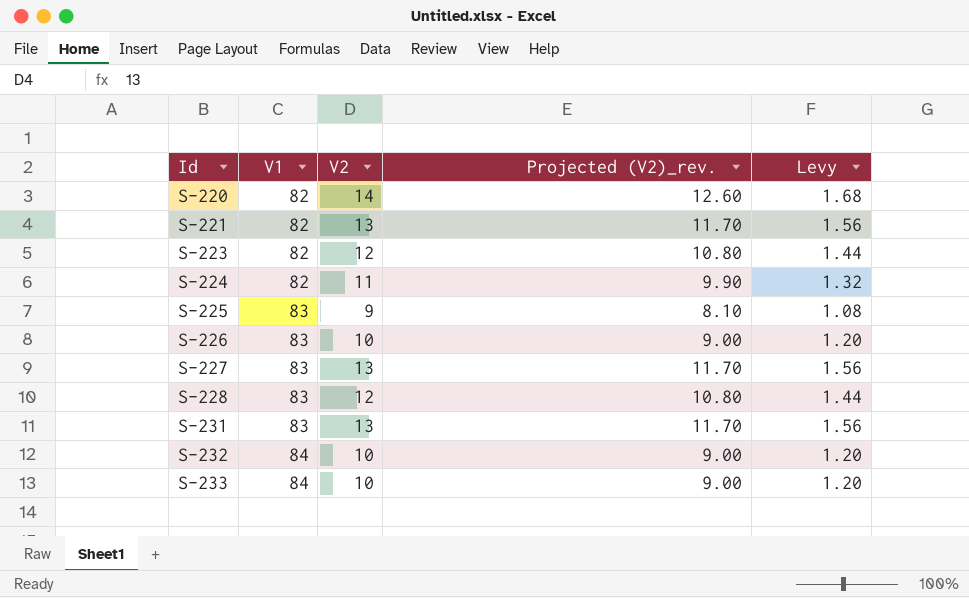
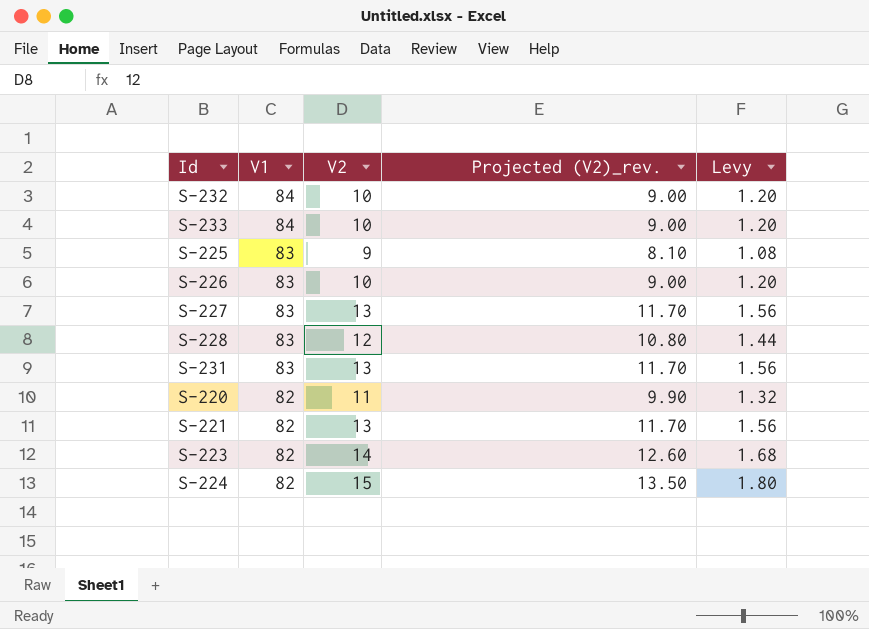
row order: Id ascending -> V1 descending
S-220 | V2: 14 -> 11
S-220 | Projected (V2)_rev.: 12.60 -> 9.90
S-220 | Levy: 1.68 -> 1.32
S-223 | V2: 12 -> 14
S-223 | Projected (V2)_rev.: 10.80 -> 12.60
S-223 | Levy: 1.44 -> 1.68
S-224 | V2: 11 -> 15
S-224 | Projected (V2)_rev.: 9.90 -> 13.50
S-224 | Levy: 1.32 -> 1.80

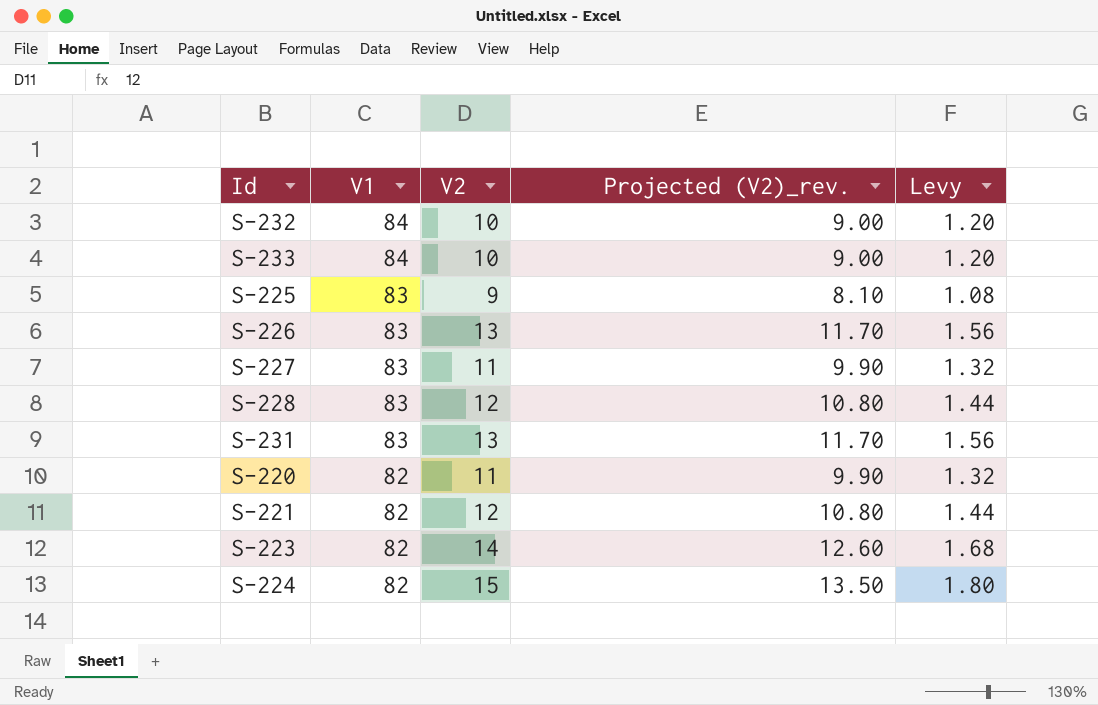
S-226 | V2: 10 -> 13
S-226 | Projected (V2)_rev.: 9.00 -> 11.70
S-226 | Levy: 1.20 -> 1.56
S-227 | V2: 13 -> 11
S-227 | Projected (V2)_rev.: 11.70 -> 9.90
S-227 | Levy: 1.56 -> 1.32
S-221 | V2: 13 -> 12
S-221 | Projected (V2)_rev.: 11.70 -> 10.80
S-221 | Levy: 1.56 -> 1.44

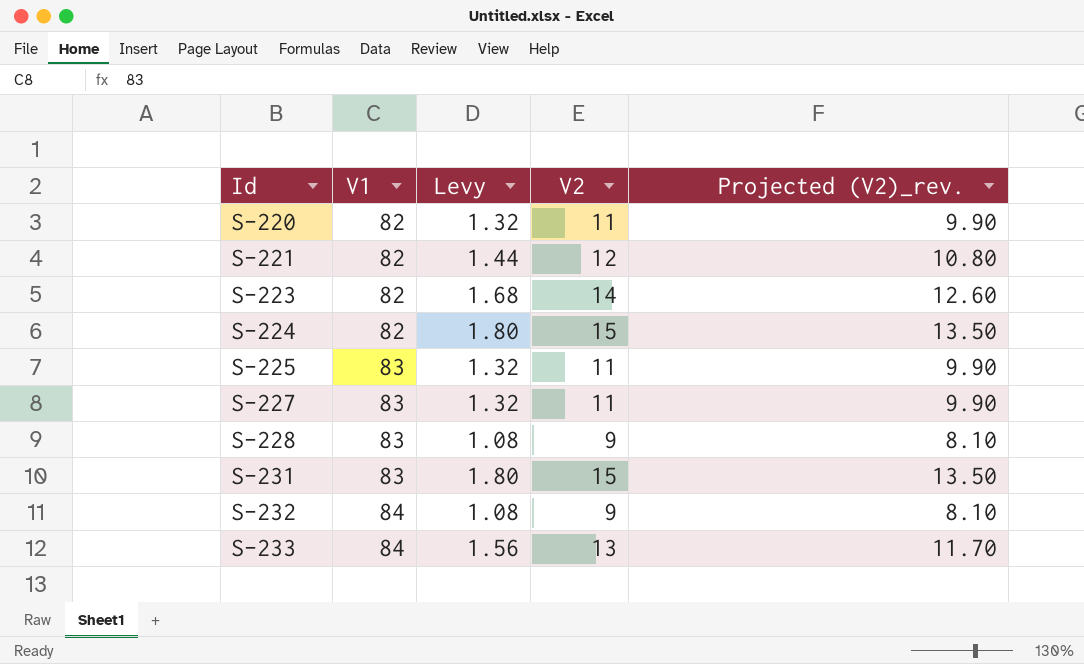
row order: V1 descending -> Id ascending
column Levy | position: 5 -> 3
row S-226: 83 | 13 | 11.70 | 1.56 -> none
S-225 | Levy: 1.08 -> 1.32
S-225 | V2: 9 -> 11
S-225 | Projected (V2)_rev.: 8.10 -> 9.90
S-228 | Levy: 1.44 -> 1.08
S-228 | V2: 12 -> 9
S-228 | Projected (V2)_rev.: 10.80 -> 8.10
S-231 | Levy: 1.56 -> 1.80
S-231 | V2: 13 -> 15
S-231 | Projected (V2)_rev.: 11.70 -> 13.50
S-232 | Levy: 1.20 -> 1.08
S-232 | V2: 10 -> 9
S-232 | Projected (V2)_rev.: 9.00 -> 8.10
S-233 | Levy: 1.20 -> 1.56
S-233 | V2: 10 -> 13
S-233 | Projected (V2)_rev.: 9.00 -> 11.70

